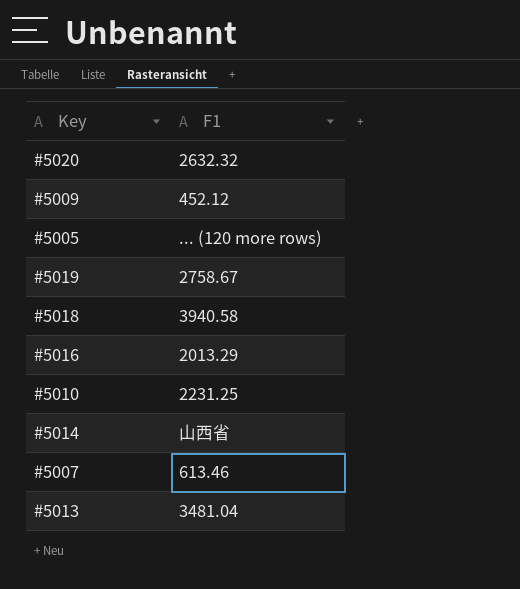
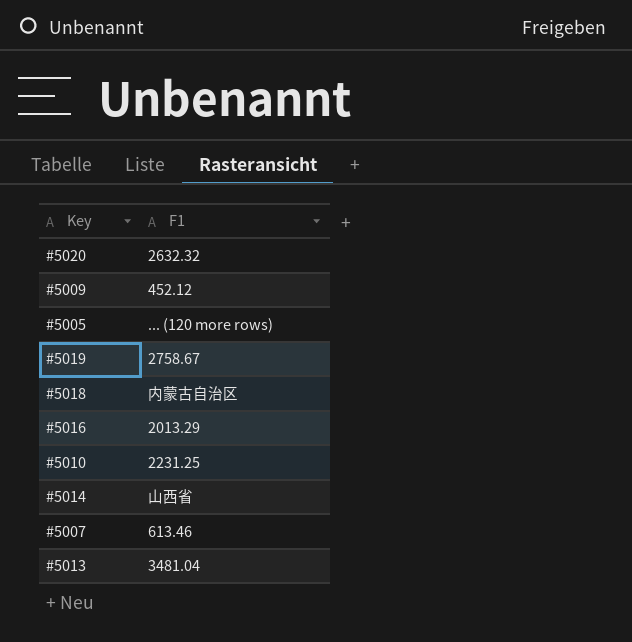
#5018 | F1: 3940.58 -> 内蒙古自治区

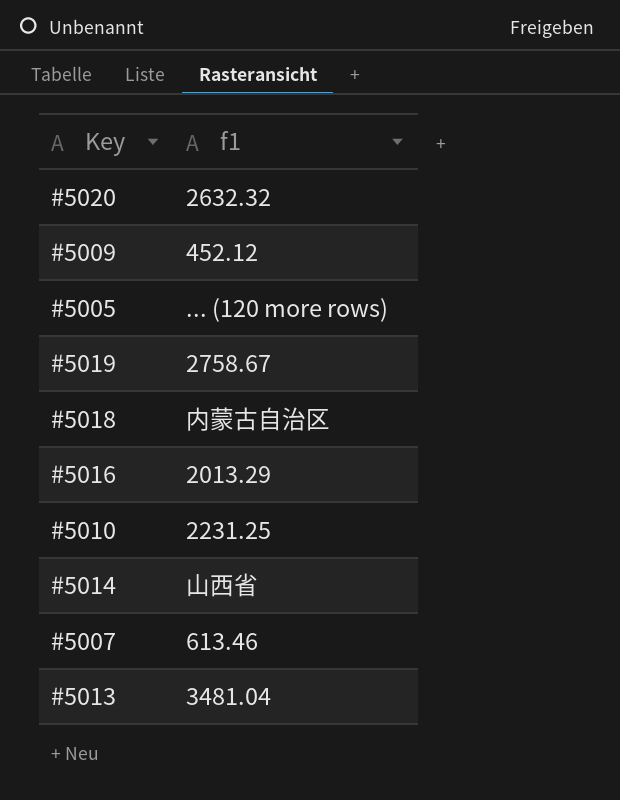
column name: F1 -> f1

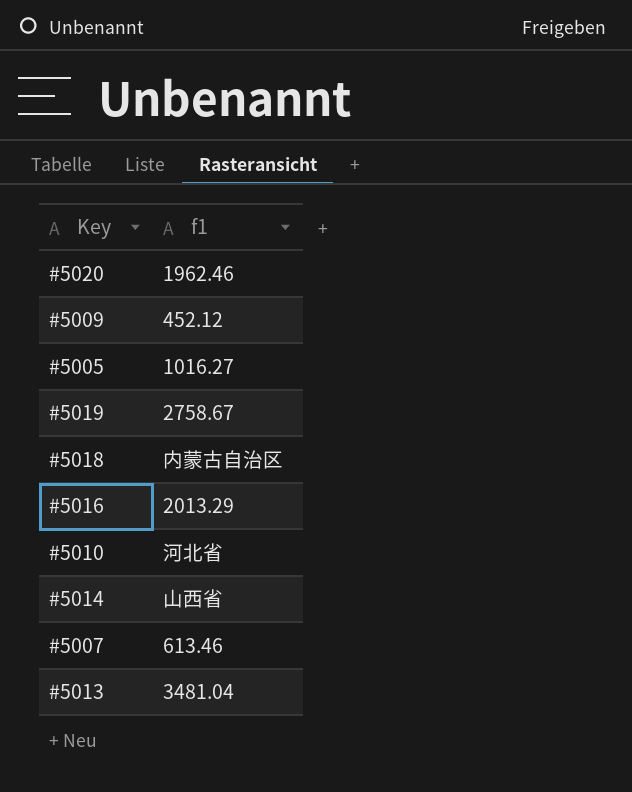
#5020 | f1: 2632.32 -> 1962.46
#5005 | f1: ... (120 more rows) -> 1016.27
#5010 | f1: 2231.25 -> 河北省

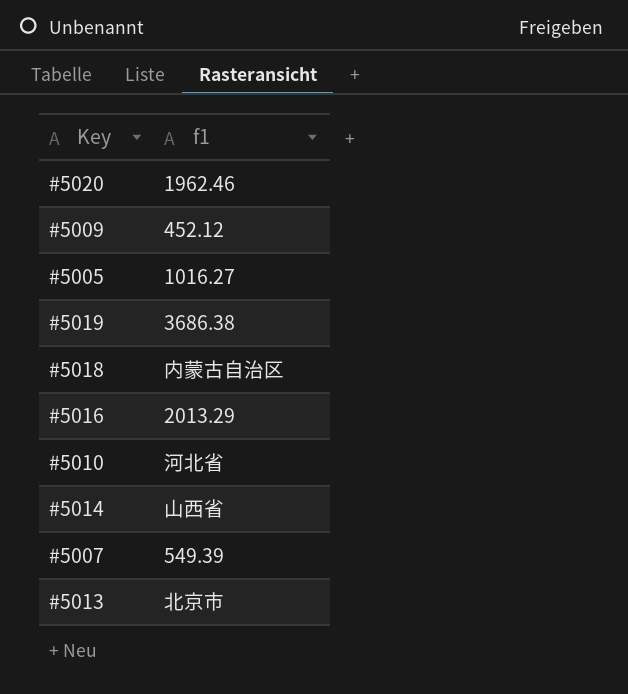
#5019 | f1: 2758.67 -> 3686.38
#5007 | f1: 613.46 -> 549.39
#5013 | f1: 3481.04 -> 北京市

